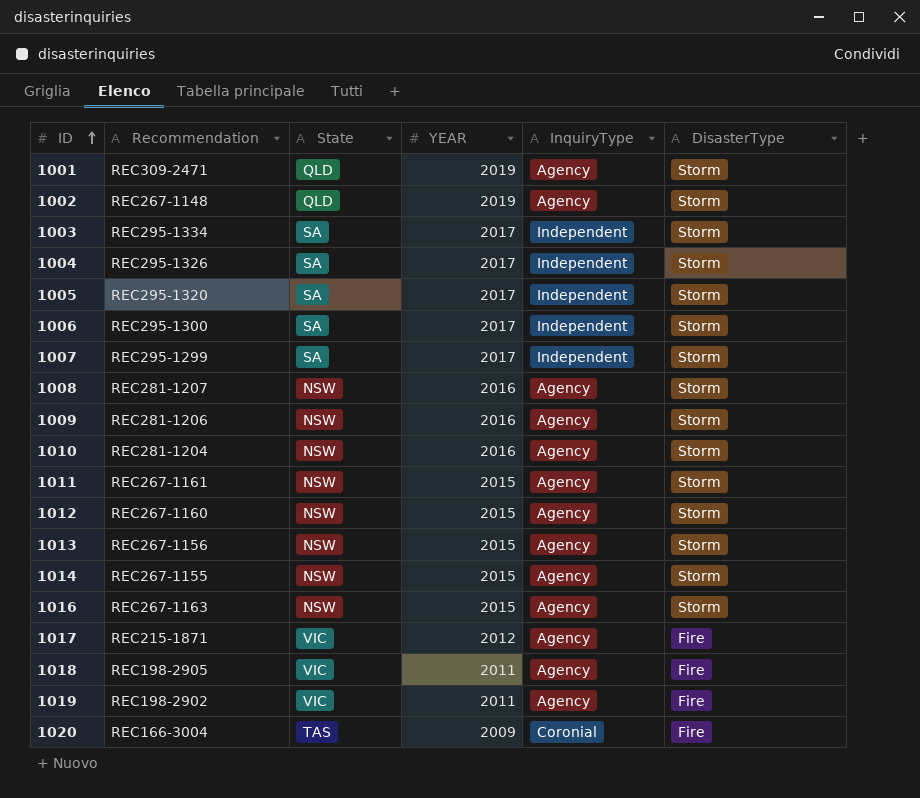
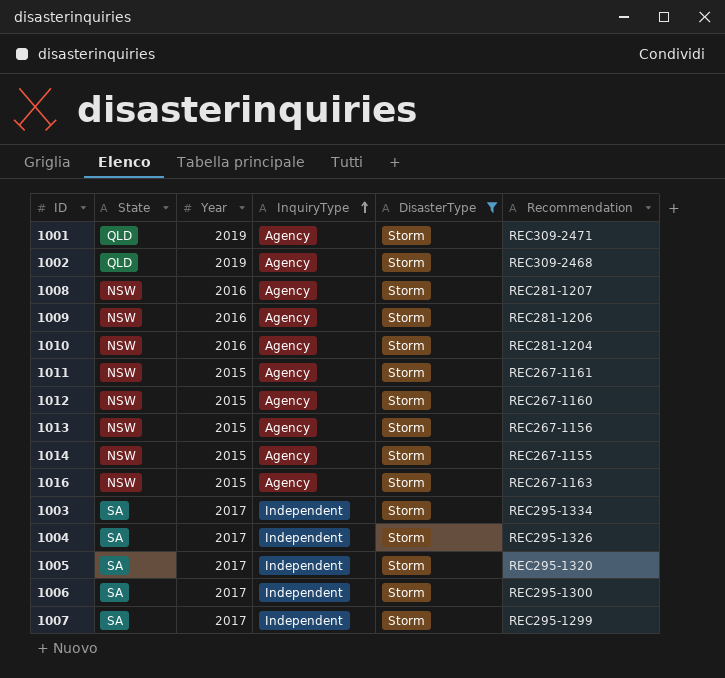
filter: none -> DisasterType = Storm
row order: ID ascending -> InquiryType ascending
column name: YEAR -> Year
column Recommendation | position: 2 -> 6
1002 | Recommendation: REC267-1148 -> REC309-2468

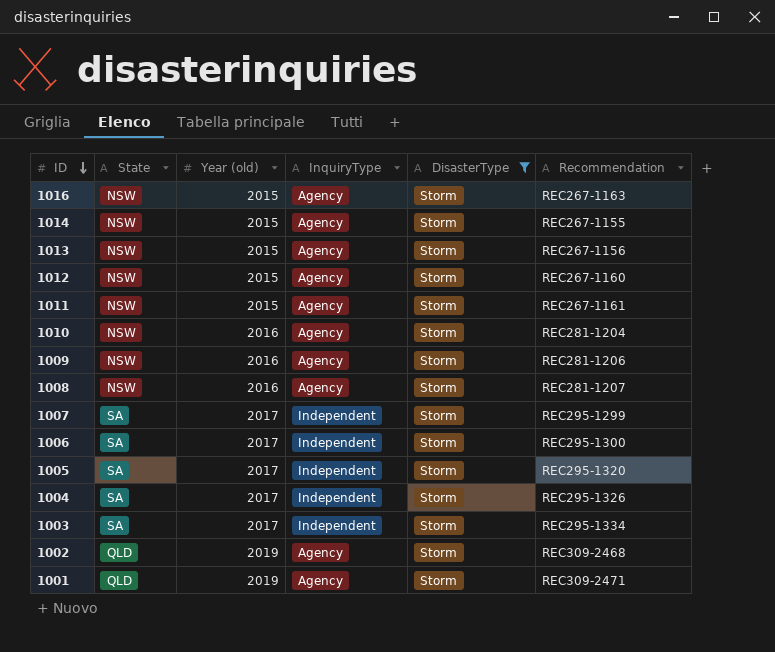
row order: InquiryType ascending -> ID descending
column name: Year -> Year (old)

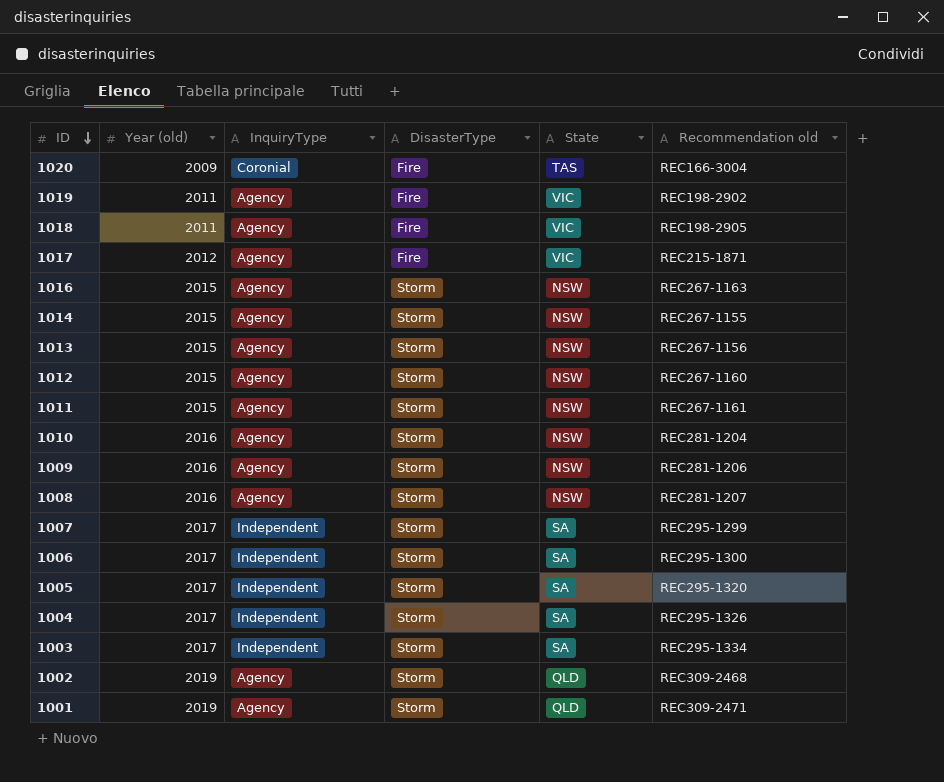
filter: DisasterType = Storm -> none
column State | position: 2 -> 5
column name: Recommendation -> Recommendation old

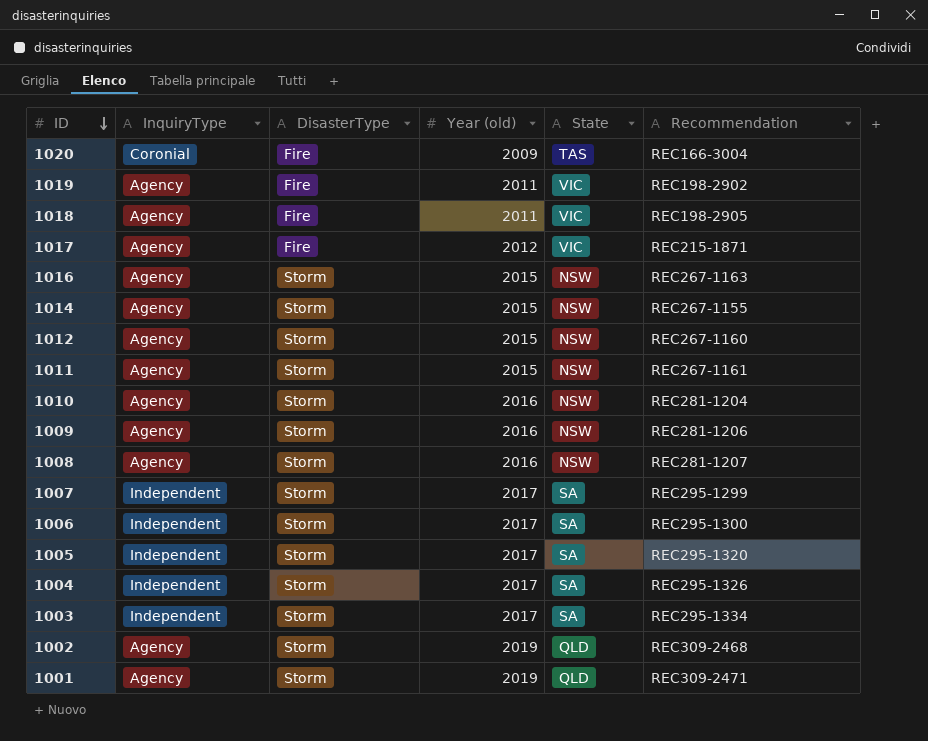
column Year (old) | position: 2 -> 4
column name: Recommendation old -> Recommendation
row 1013: 2015 | Agency | Storm | NSW | REC267-1156 -> none

